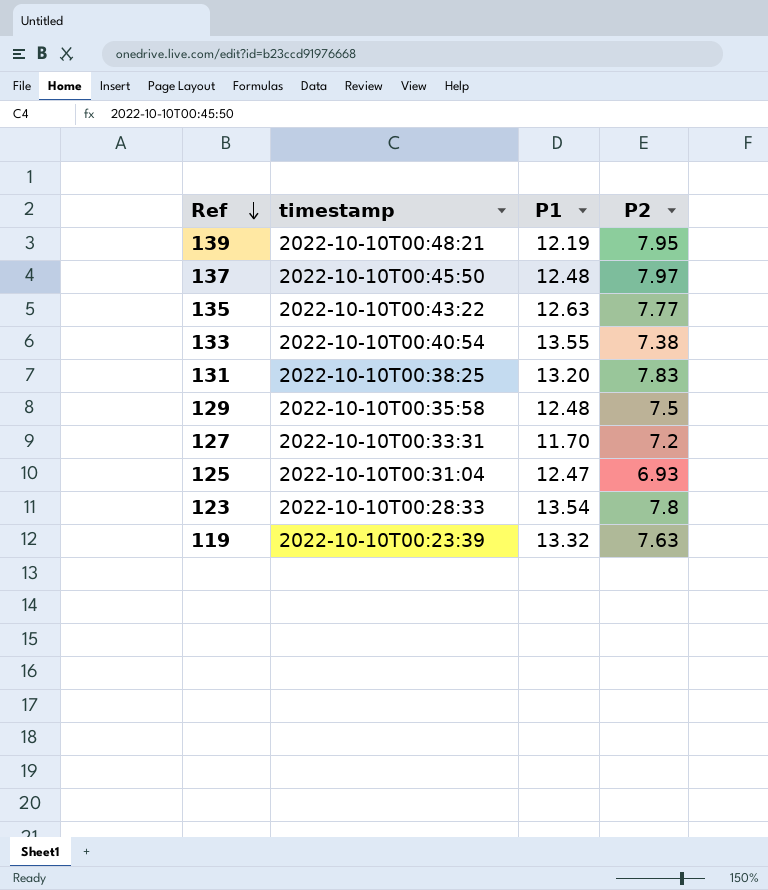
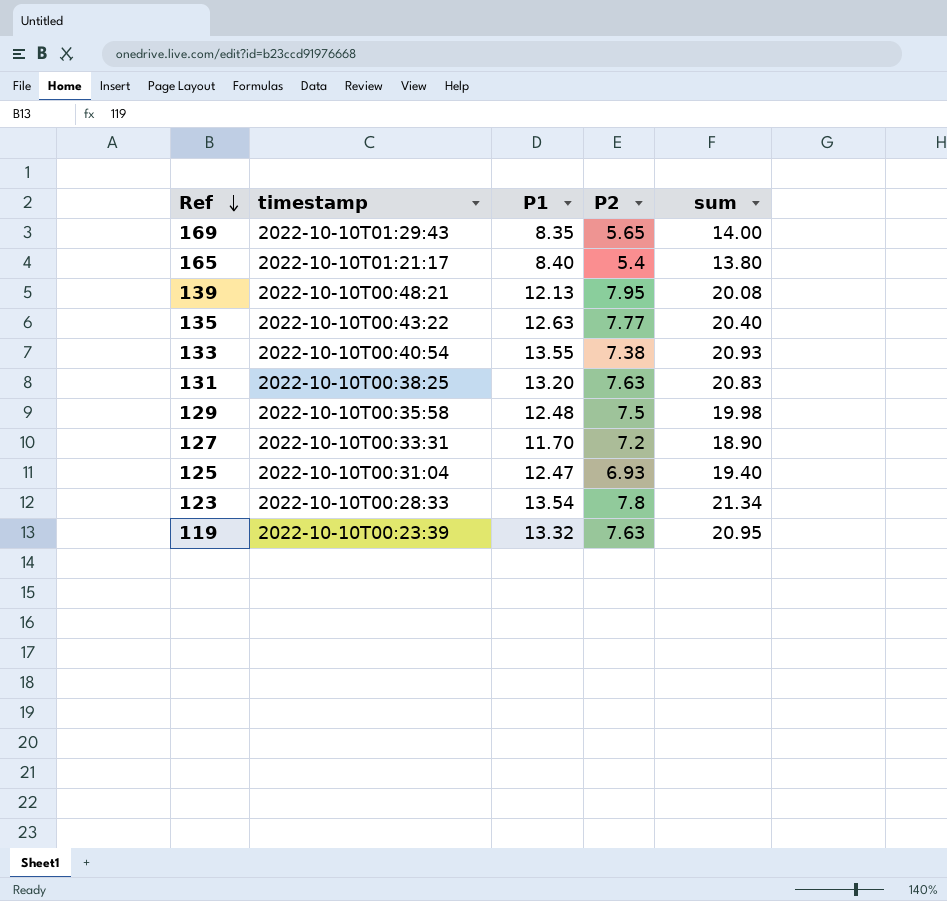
column sum | formula: none -> [P1] + [P2]
row 137: 2022-10-10T00:45:50 | 12.48 | 7.97 -> none
row 169: none -> 2022-10-10T01:29:43 | 8.35 | 5.65 | 14.00
row 165: none -> 2022-10-10T01:21:17 | 8.40 | 5.4 | 13.80
139 | P1: 12.19 -> 12.13
131 | P2: 7.83 -> 7.63

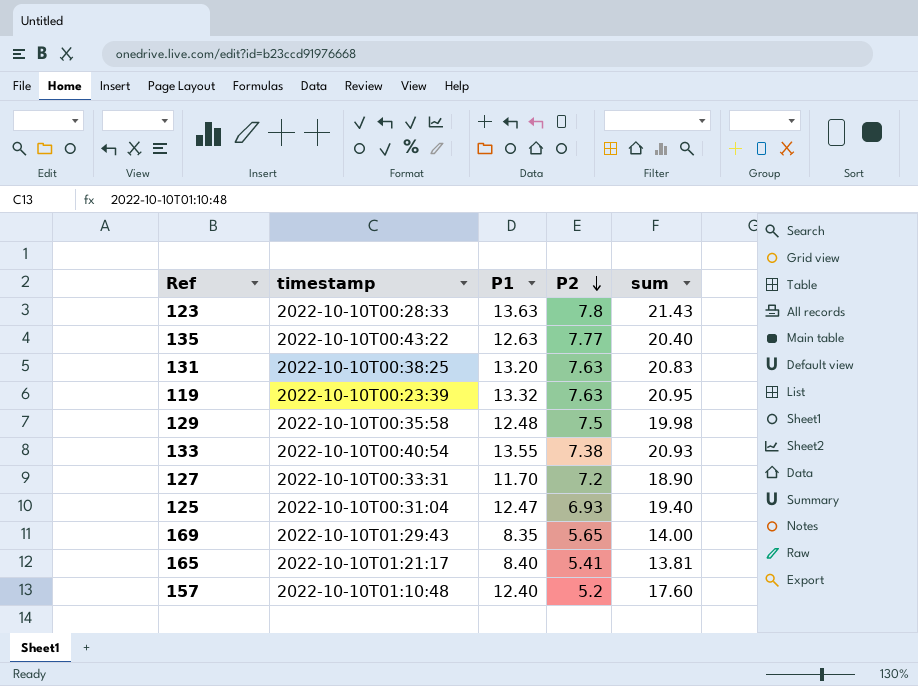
row order: Ref descending -> P2 descending
row 139: 2022-10-10T00:48:21 | 12.13 | 7.95 | 20.08 -> none
123 | P1: 13.54 -> 13.63
123 | sum: 21.34 -> 21.43
165 | P2: 5.4 -> 5.41
165 | sum: 13.80 -> 13.81
row 157: none -> 2022-10-10T01:10:48 | 12.40 | 5.2 | 17.60

